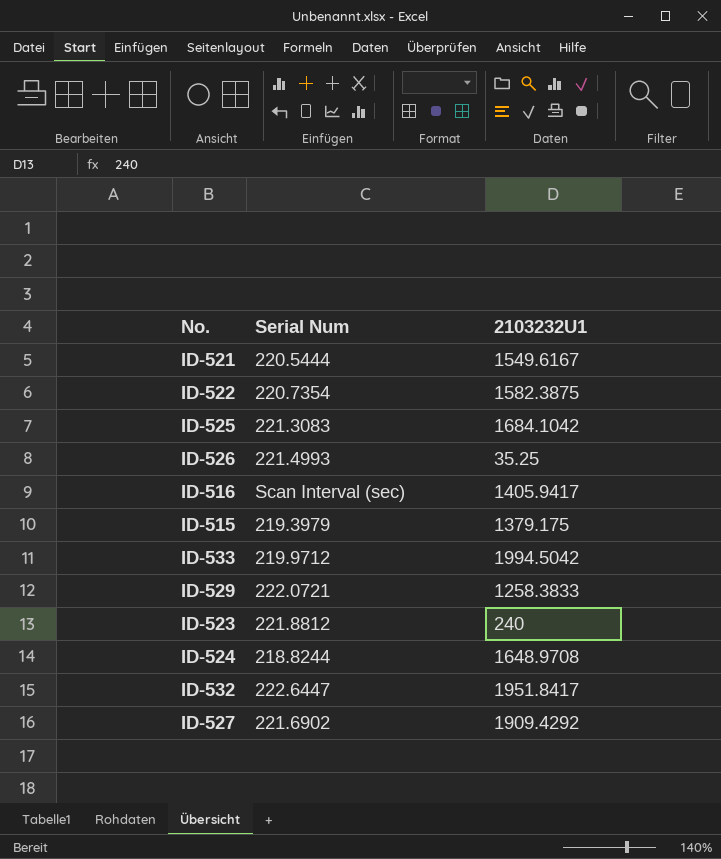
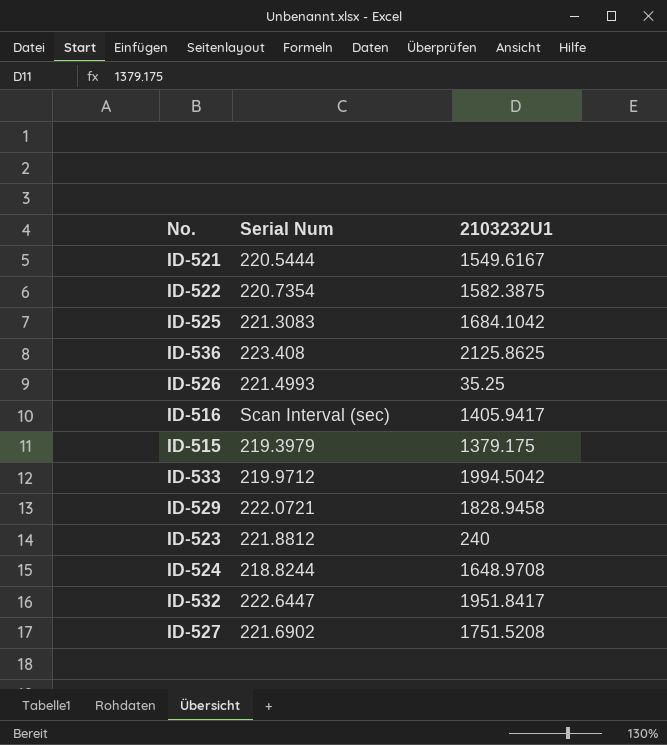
row ID-536: none -> 223.408 | 2125.8625
ID-529 | 2103232U1: 1258.3833 -> 1828.9458
ID-527 | 2103232U1: 1909.4292 -> 1751.5208

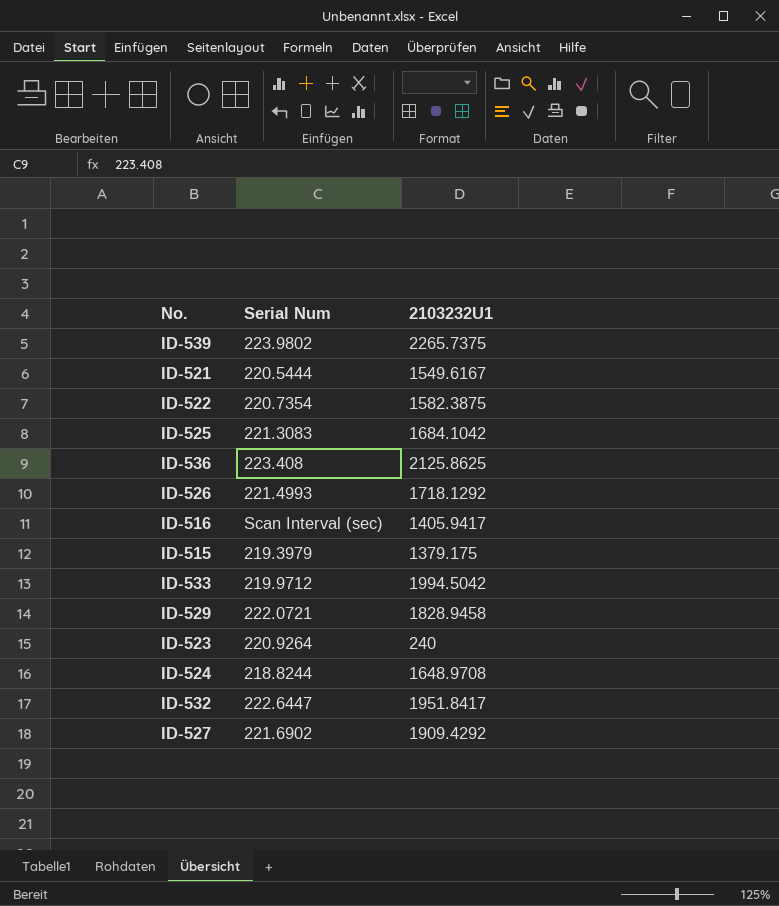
row ID-539: none -> 223.9802 | 2265.7375
ID-526 | 2103232U1: 35.25 -> 1718.1292
ID-523 | Serial Num: 221.8812 -> 220.9264
ID-527 | 2103232U1: 1751.5208 -> 1909.4292

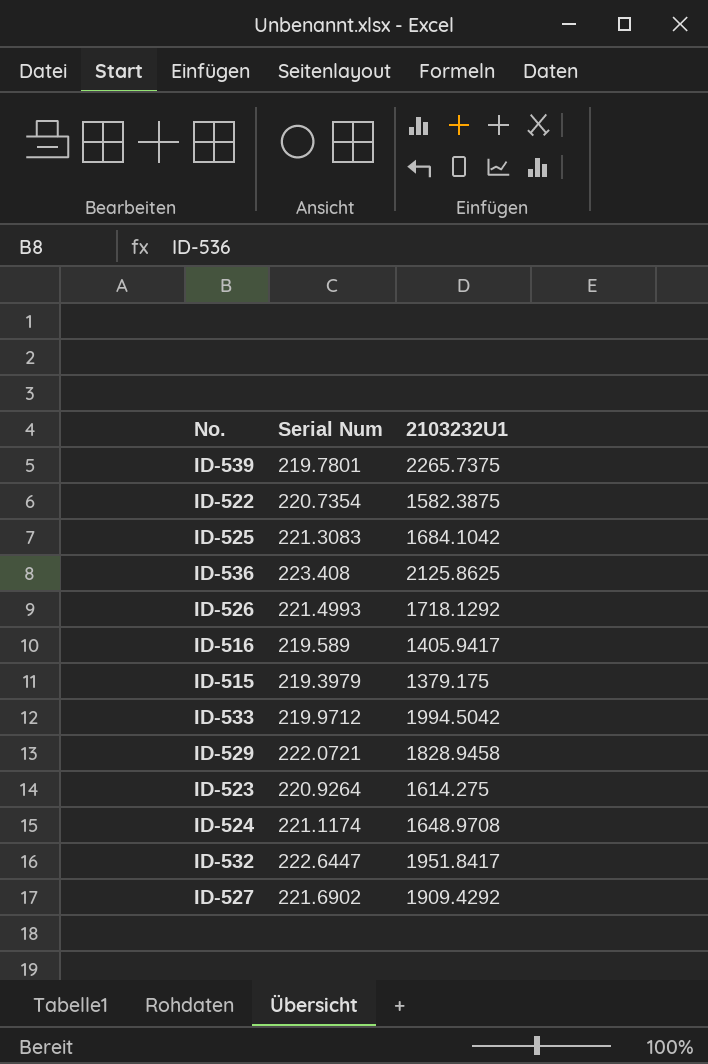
row ID-521: 220.5444 | 1549.6167 -> none
ID-539 | Serial Num: 223.9802 -> 219.7801
ID-516 | Serial Num: Scan Interval (sec) -> 219.589
ID-523 | 2103232U1: 240 -> 1614.275
ID-524 | Serial Num: 218.8244 -> 221.1174

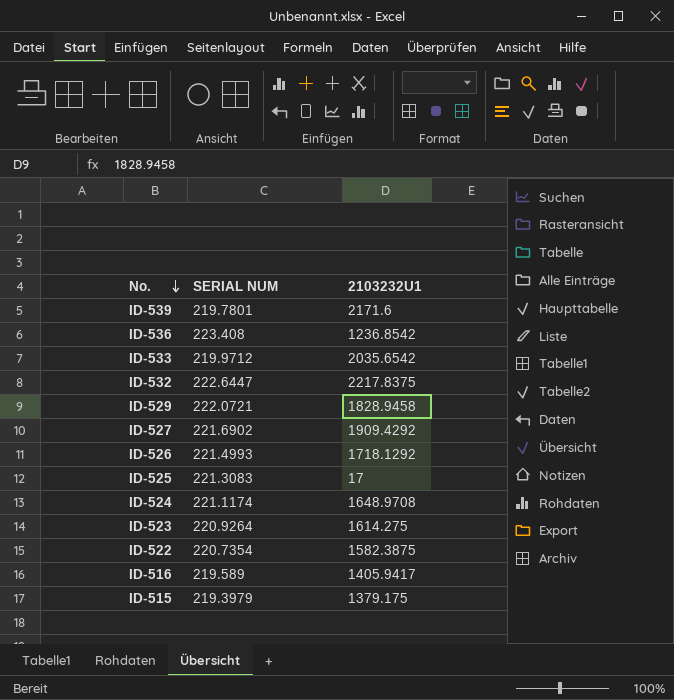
row order: none -> No. descending
column name: Serial Num -> SERIAL NUM
ID-539 | 2103232U1: 2265.7375 -> 2171.6
ID-536 | 2103232U1: 2125.8625 -> 1236.8542
ID-533 | 2103232U1: 1994.5042 -> 2035.6542
ID-532 | 2103232U1: 1951.8417 -> 2217.8375
ID-525 | 2103232U1: 1684.1042 -> 17

